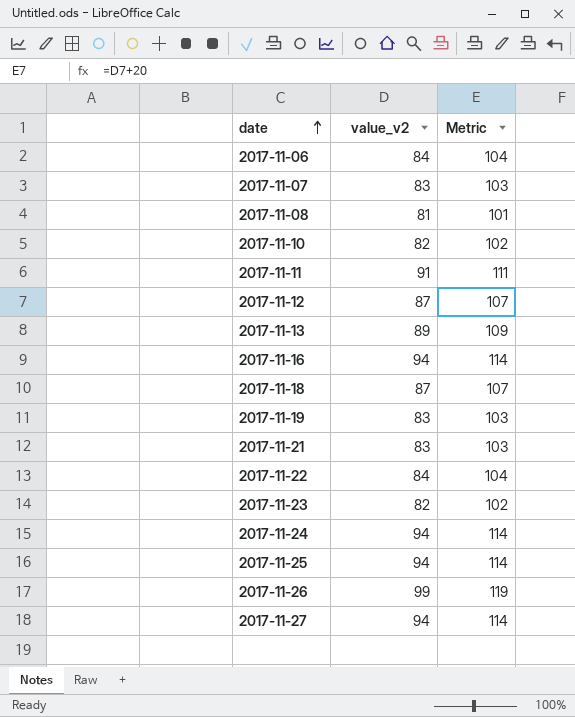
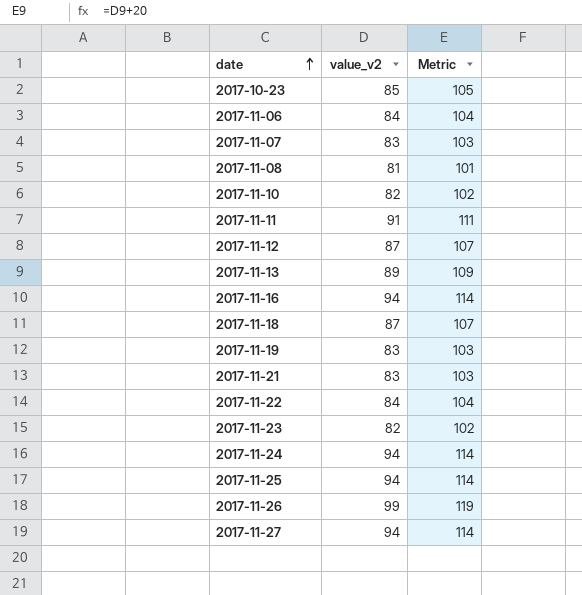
row 2017-10-23: none -> 85 | 105

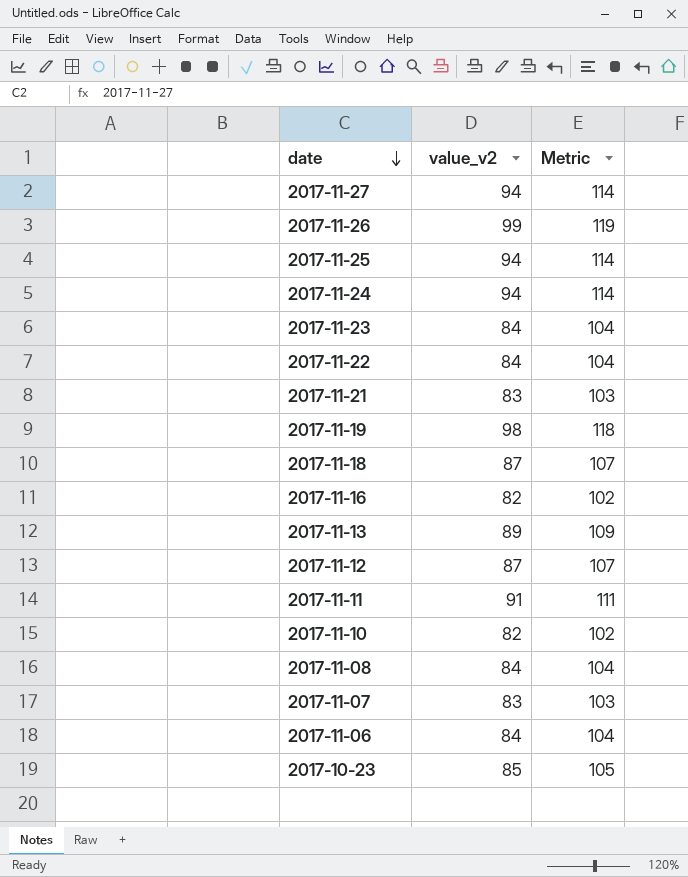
row order: date ascending -> date descending
2017-11-23 | value_v2: 82 -> 84
2017-11-23 | Metric: 102 -> 104
2017-11-19 | value_v2: 83 -> 98
2017-11-19 | Metric: 103 -> 118
2017-11-16 | value_v2: 94 -> 82
2017-11-16 | Metric: 114 -> 102
2017-11-08 | value_v2: 81 -> 84
2017-11-08 | Metric: 101 -> 104

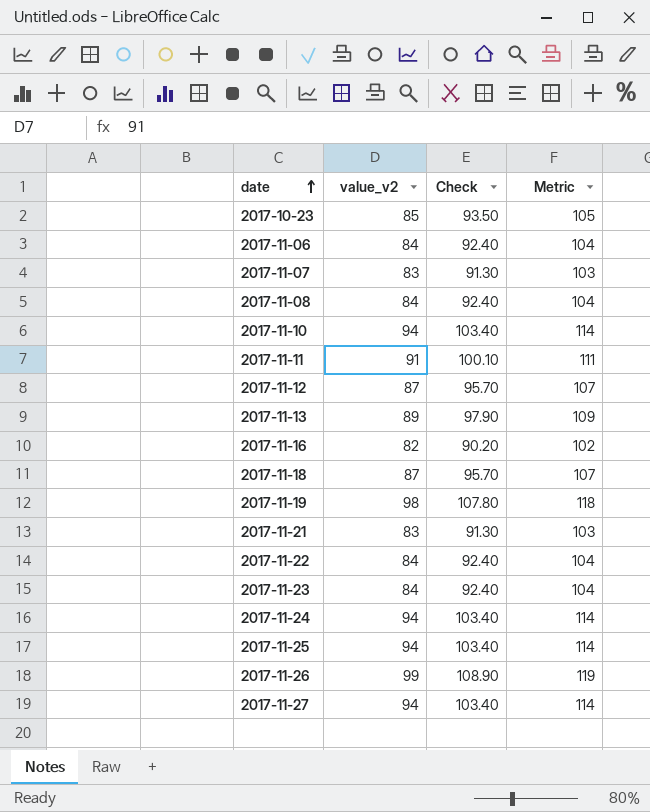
row order: date descending -> date ascending
column Check | formula: none -> [value_v2] * 1.1
2017-11-10 | value_v2: 82 -> 94
2017-11-10 | Metric: 102 -> 114

